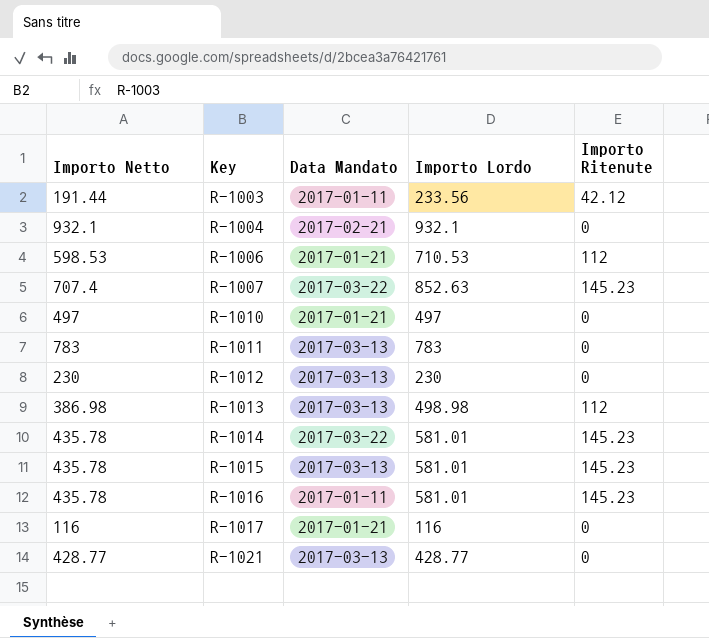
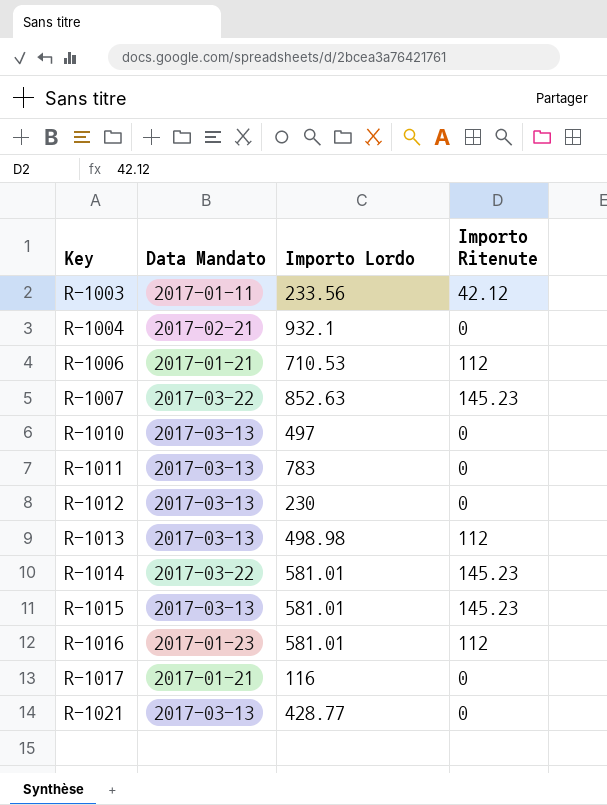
column Importo Netto | formula: [Importo Lordo] - [Importo Ritenute] -> none
R-1010 | Data Mandato: 2017-01-21 -> 2017-03-13
R-1016 | Data Mandato: 2017-01-11 -> 2017-01-23
R-1016 | Importo Ritenute: 145.23 -> 112

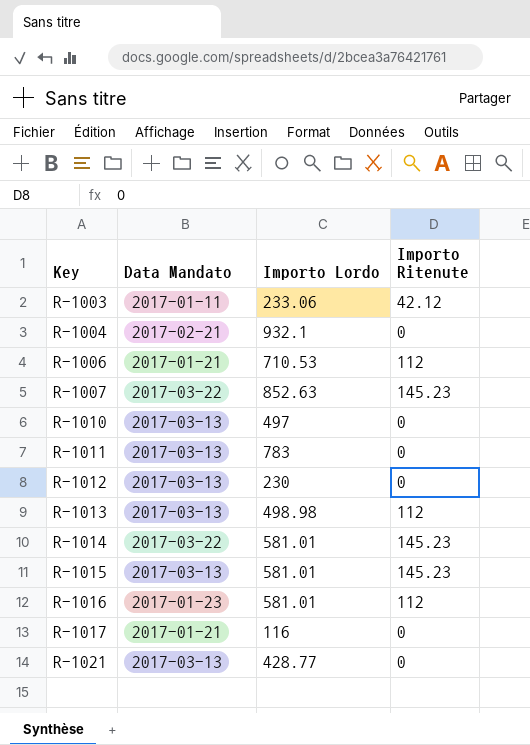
R-1003 | Importo Lordo: 233.56 -> 233.06

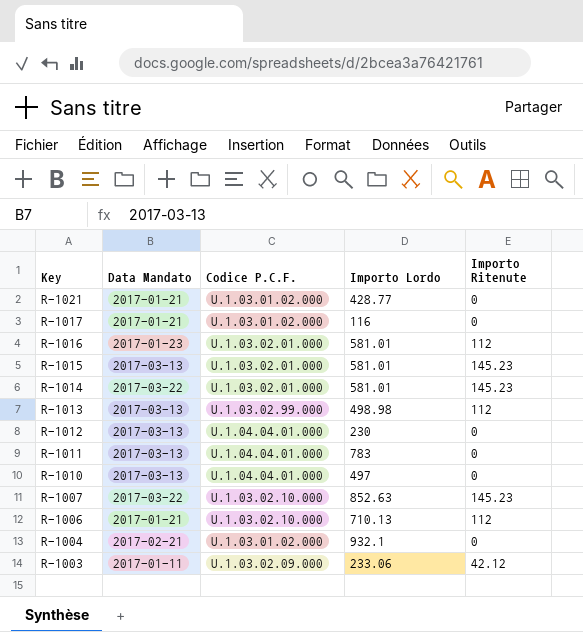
row order: Key ascending -> Key descending
column Codice P.C.F. | position: none -> 3
R-1021 | Data Mandato: 2017-03-13 -> 2017-01-21
R-1006 | Importo Lordo: 710.53 -> 710.13

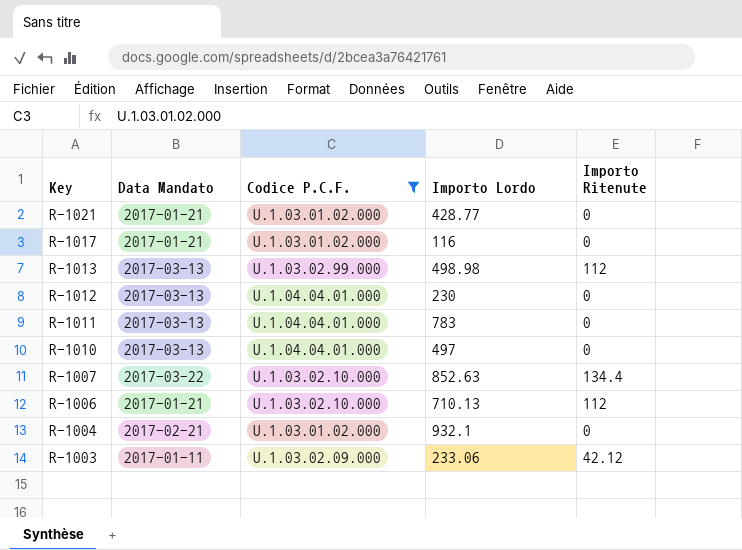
filter: none -> Codice P.C.F. != U.1.03.02.01.000
R-1007 | Importo Ritenute: 145.23 -> 134.4

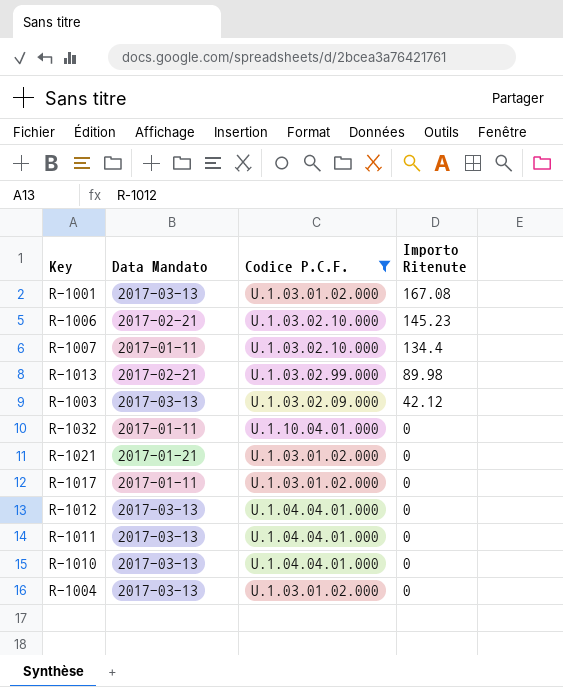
row order: Key descending -> Importo Ritenute descending
column Importo Lordo | position: 4 -> none
row R-1001: none -> 2017-03-13 | U.1.03.01.02.000 | 167.08
R-1006 | Data Mandato: 2017-01-21 -> 2017-02-21
R-1006 | Importo Ritenute: 112 -> 145.23
R-1007 | Data Mandato: 2017-03-22 -> 2017-01-11
R-1013 | Data Mandato: 2017-03-13 -> 2017-02-21
R-1013 | Importo Ritenute: 112 -> 89.98
R-1003 | Data Mandato: 2017-01-11 -> 2017-03-13
row R-1032: none -> 2017-01-11 | U.1.10.04.01.000 | 0
R-1017 | Data Mandato: 2017-01-21 -> 2017-01-11
R-1004 | Data Mandato: 2017-02-21 -> 2017-03-13

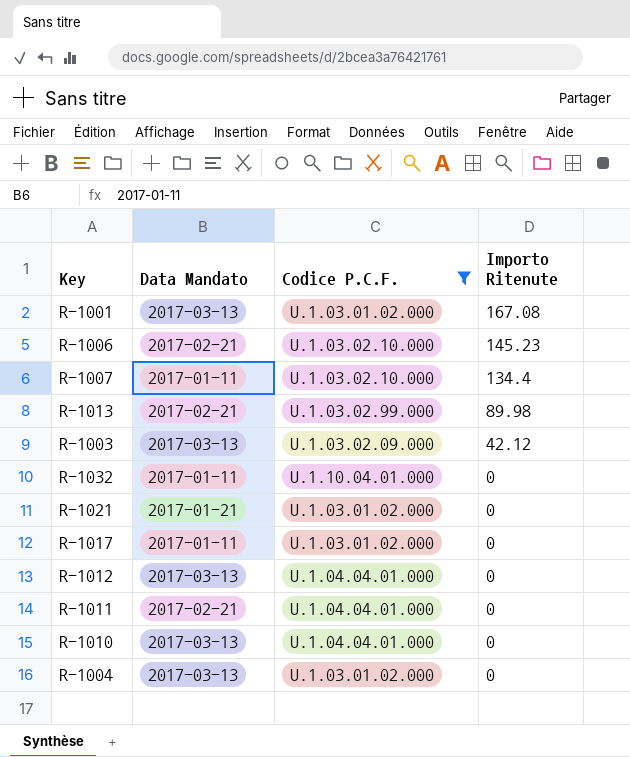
R-1011 | Data Mandato: 2017-03-13 -> 2017-02-21

